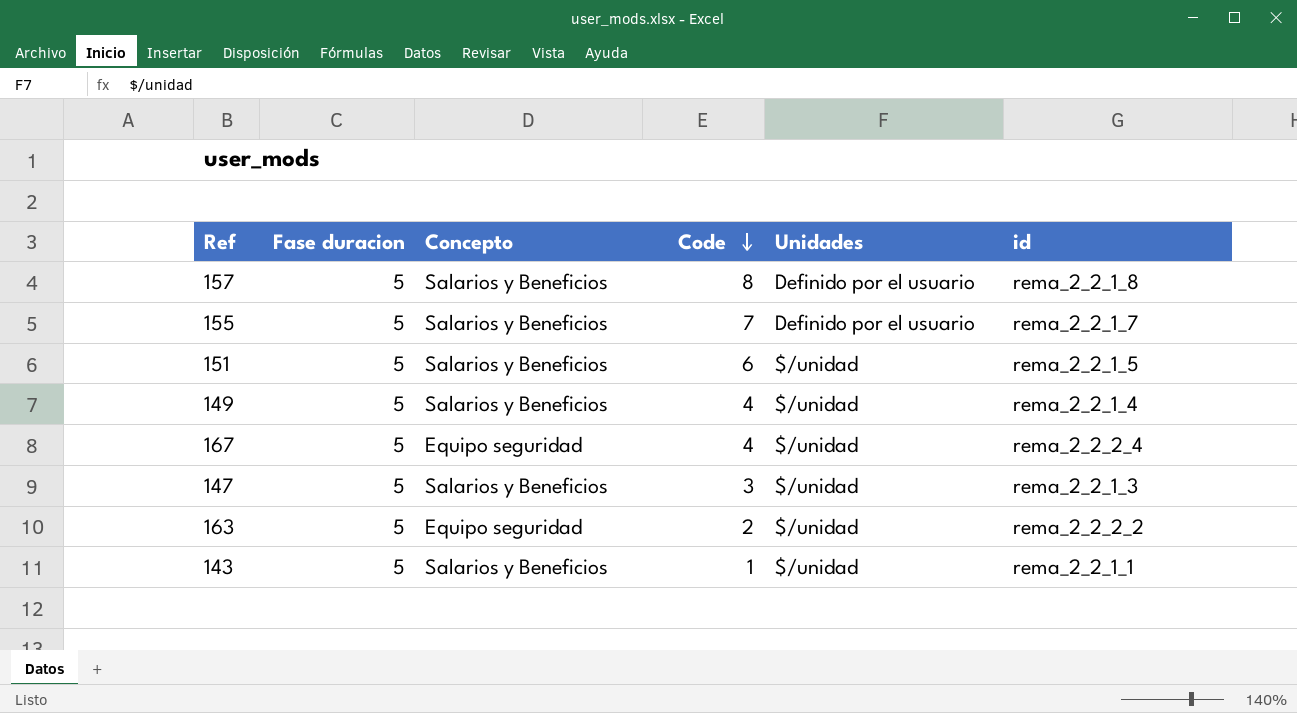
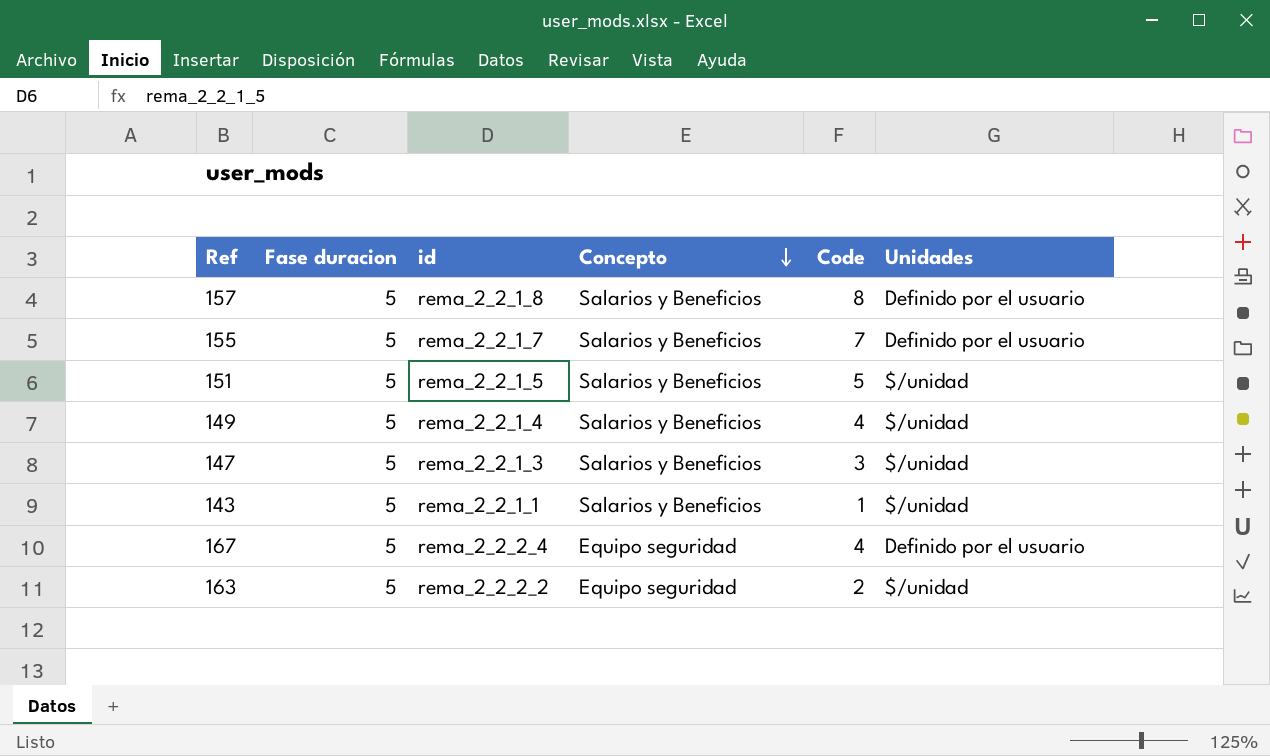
row order: Code descending -> Concepto descending
column id | position: 6 -> 3
151 | Code: 6 -> 5
167 | Unidades: $/unidad -> Definido por el usuario

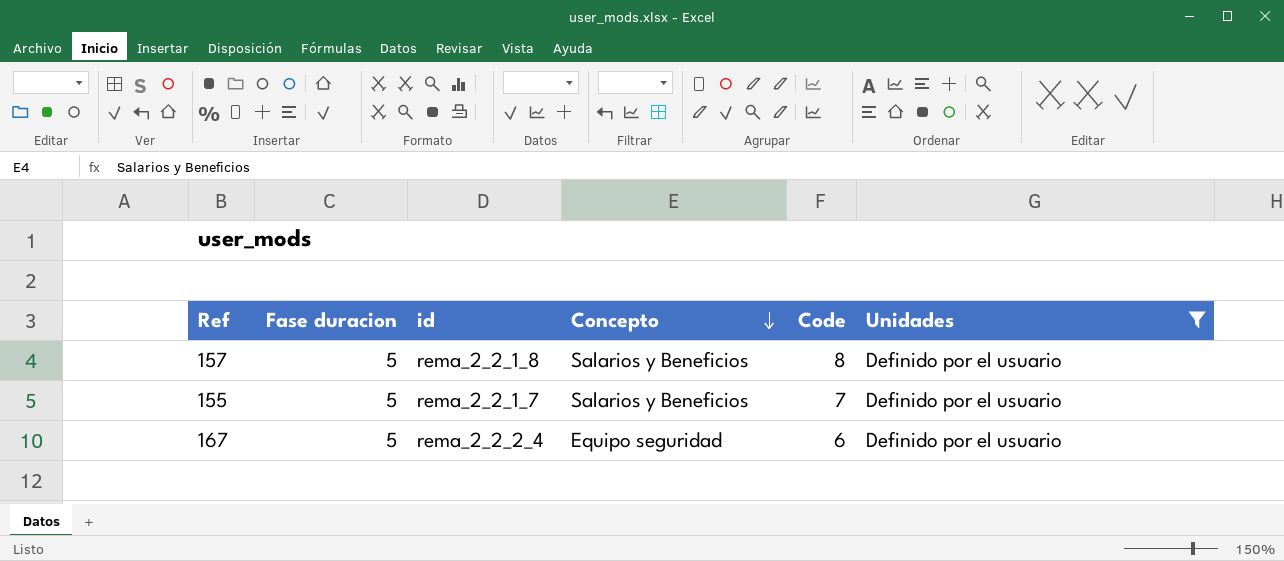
filter: none -> Unidades = Definido por el usuario
167 | Code: 4 -> 6

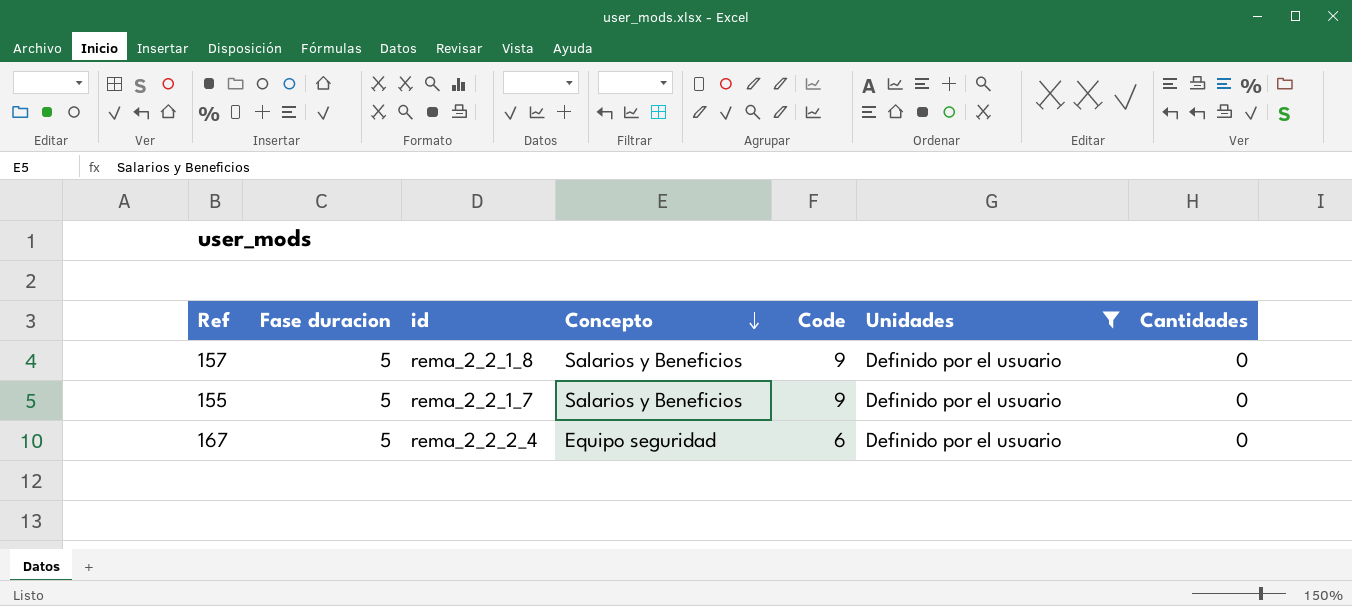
column Cantidades | position: none -> 7
157 | Code: 8 -> 9
155 | Code: 7 -> 9

